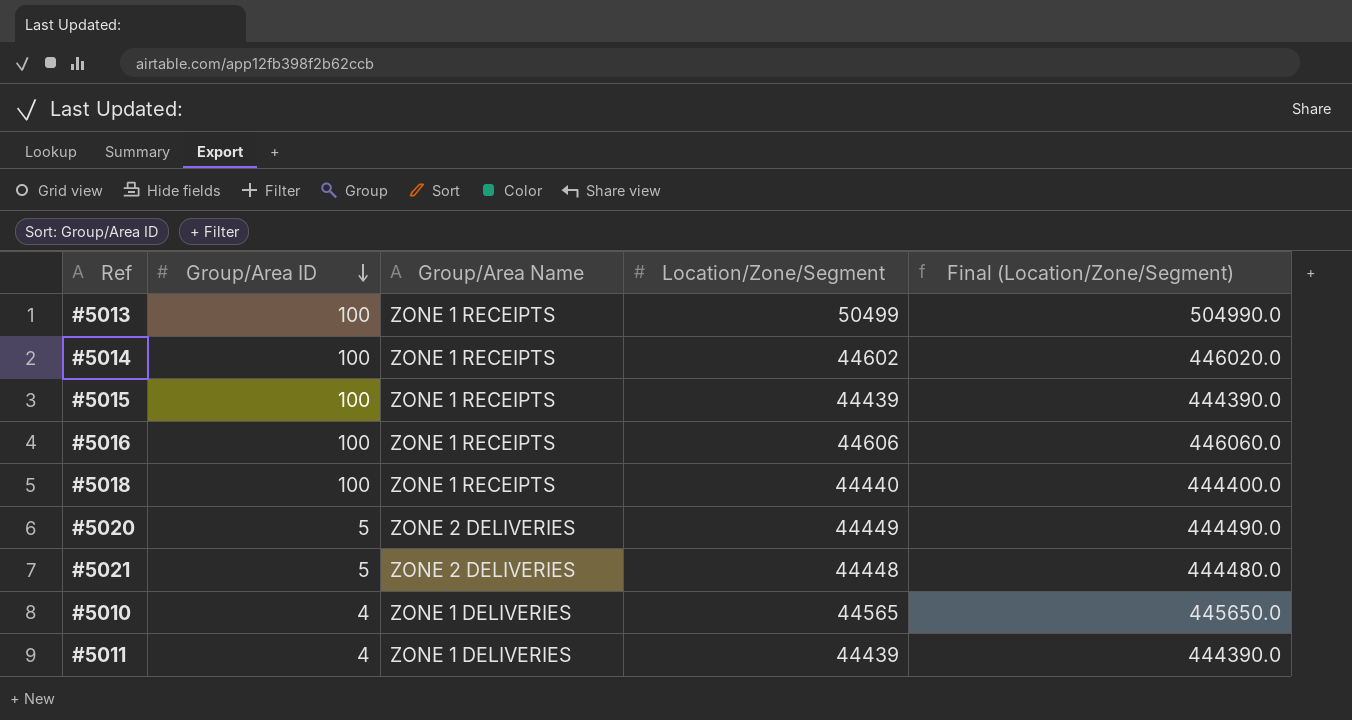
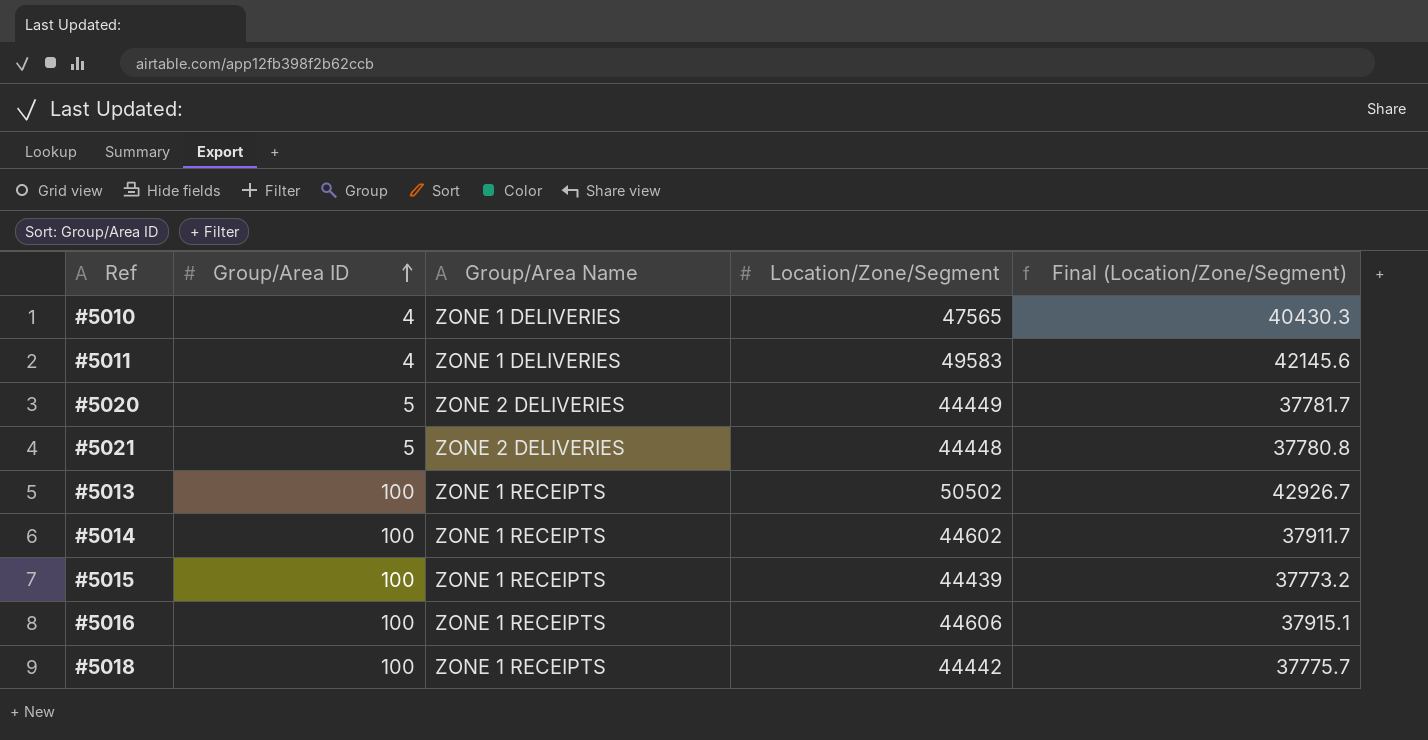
row order: Group/Area ID descending -> Group/Area ID ascending
column Final (Location/Zone/Segment) | formula: [Location/Zone/Segment] * 10 -> [Location/Zone/Segment] * 0.85
#5010 | Location/Zone/Segment: 44565 -> 47565
#5011 | Location/Zone/Segment: 44439 -> 49583
#5013 | Location/Zone/Segment: 50499 -> 50502
#5018 | Location/Zone/Segment: 44440 -> 44442

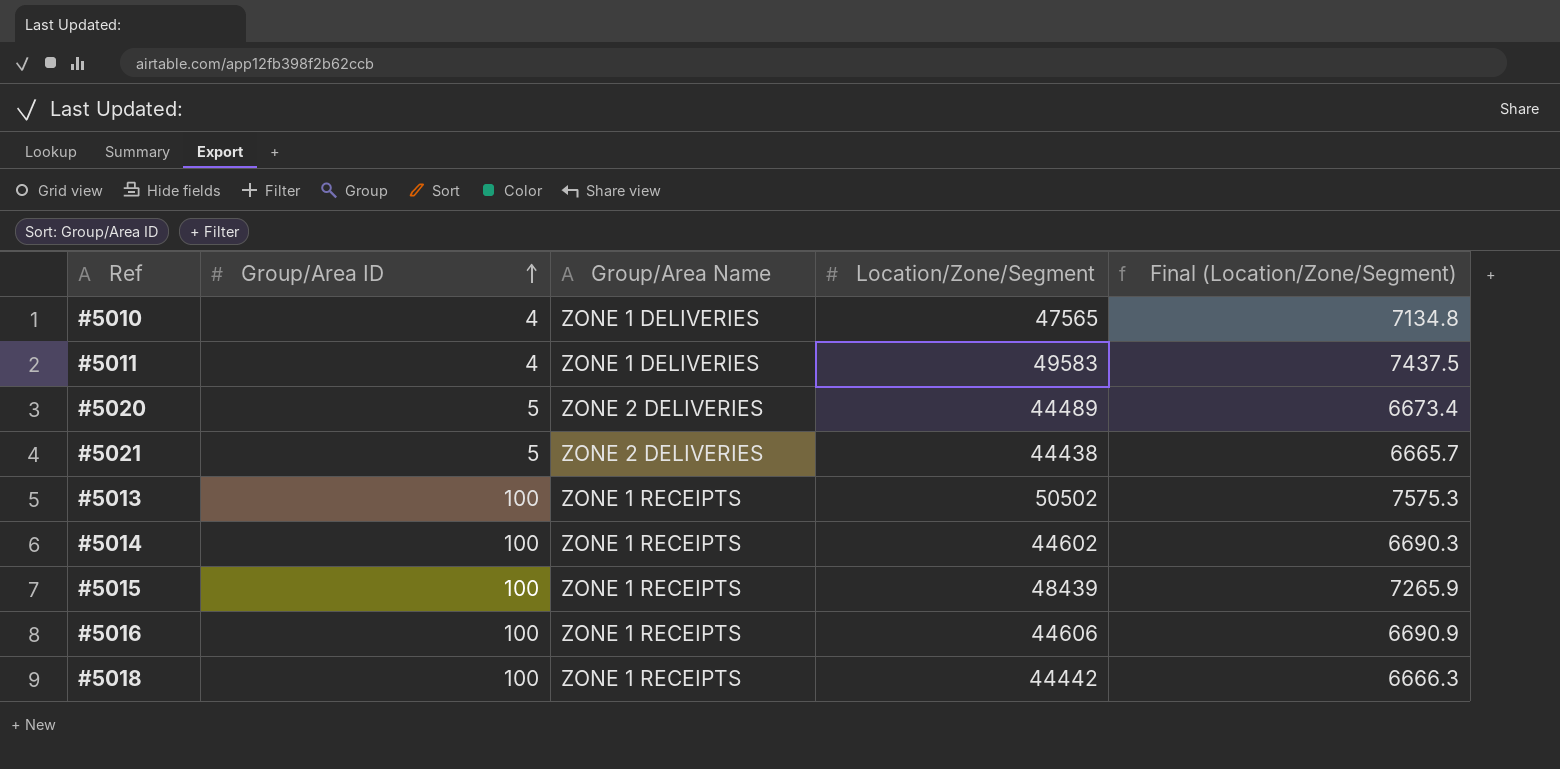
column Final (Location/Zone/Segment) | formula: [Location/Zone/Segment] * 0.85 -> [Location/Zone/Segment] * 0.15
#5020 | Location/Zone/Segment: 44449 -> 44489
#5021 | Location/Zone/Segment: 44448 -> 44438
#5015 | Location/Zone/Segment: 44439 -> 48439

